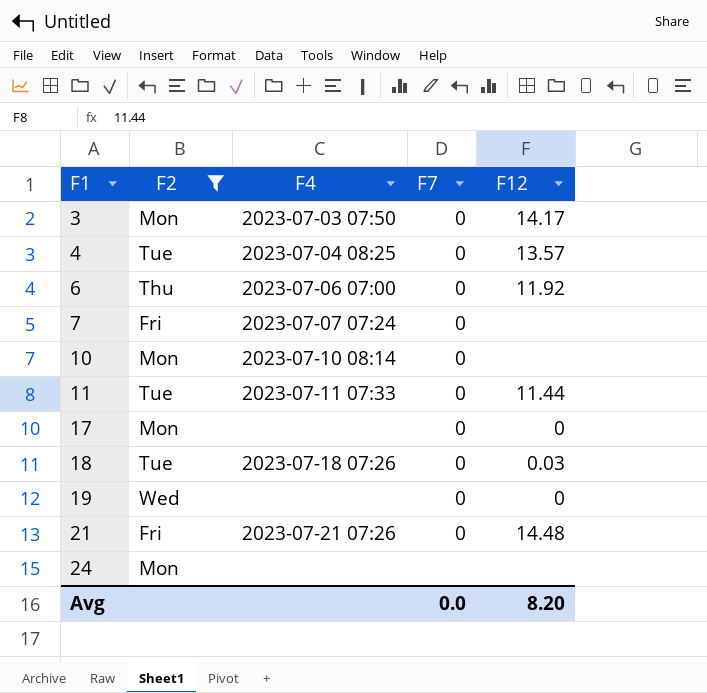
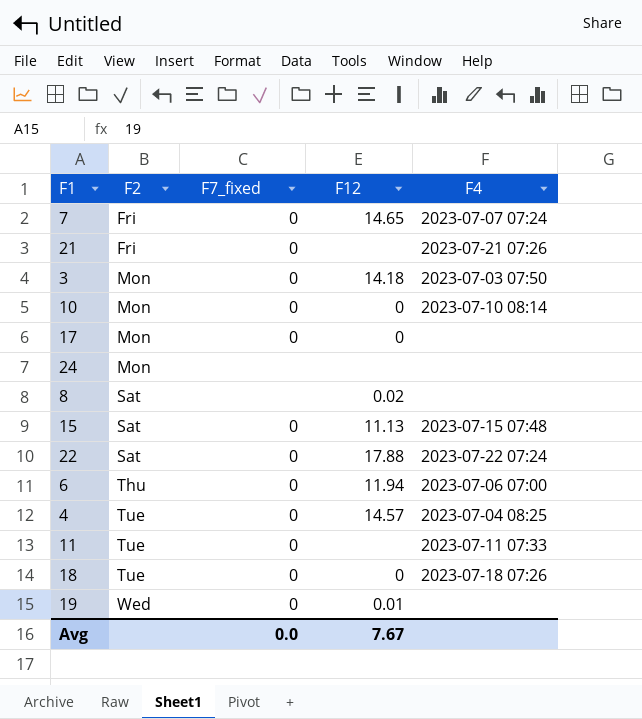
filter: F2 != Sat -> none
row order: F1 ascending -> F2 ascending
column name: F7 -> F7_fixed
column F4 | position: 3 -> 5
7 | F12: none -> 14.65
21 | F12: 14.48 -> none
3 | F12: 14.17 -> 14.18
10 | F12: none -> 0
6 | F12: 11.92 -> 11.94
4 | F12: 13.57 -> 14.57
11 | F12: 11.44 -> none
18 | F12: 0.03 -> 0
19 | F12: 0 -> 0.01
Avg | F12: 8.20 -> 7.67

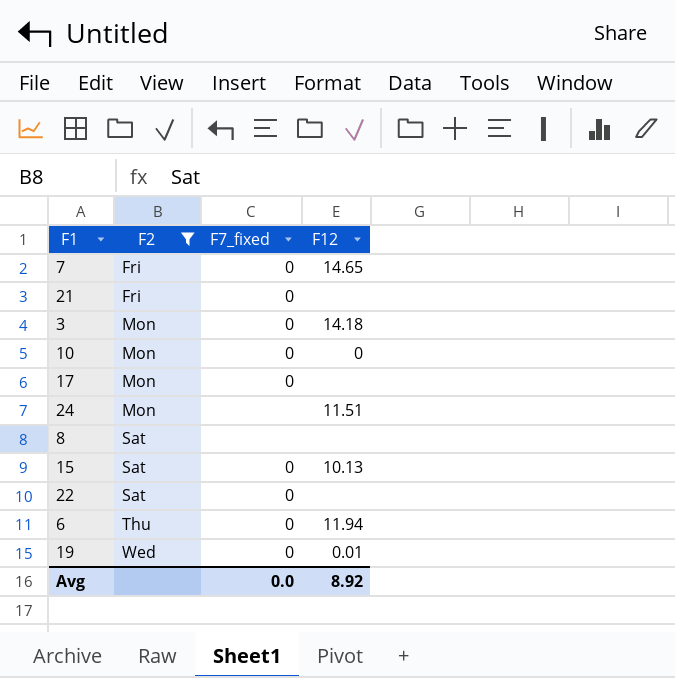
filter: none -> F2 != Tue
column F4 | position: 5 -> none
17 | F12: 0 -> none
24 | F12: none -> 11.51
8 | F12: 0.02 -> none
15 | F12: 11.13 -> 10.13
22 | F12: 17.88 -> none
Avg | F12: 7.67 -> 8.92

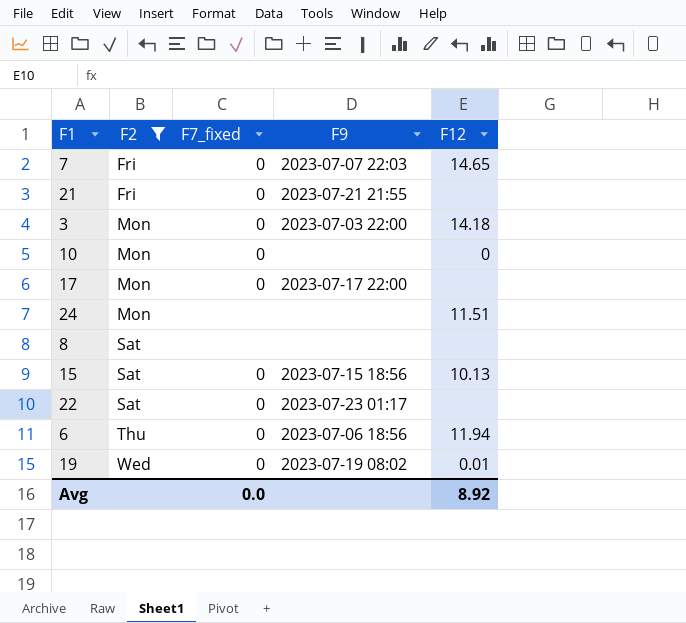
column F9 | position: none -> 4

